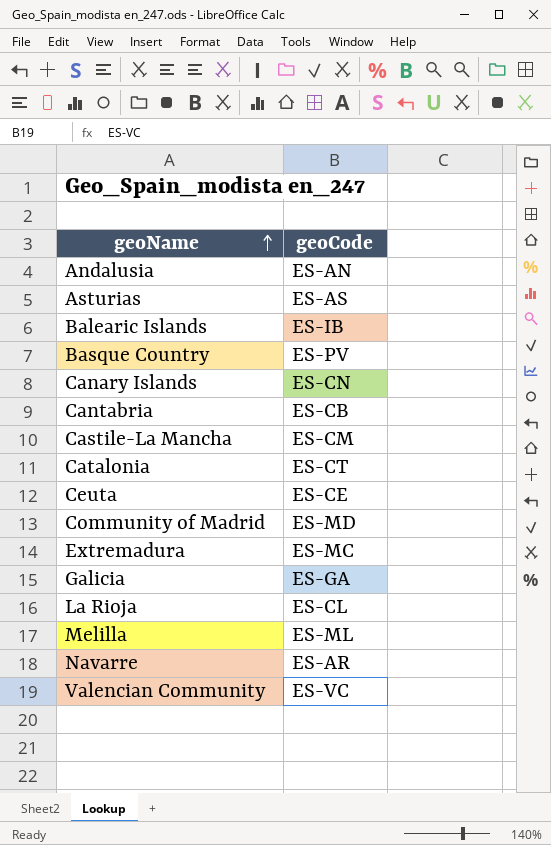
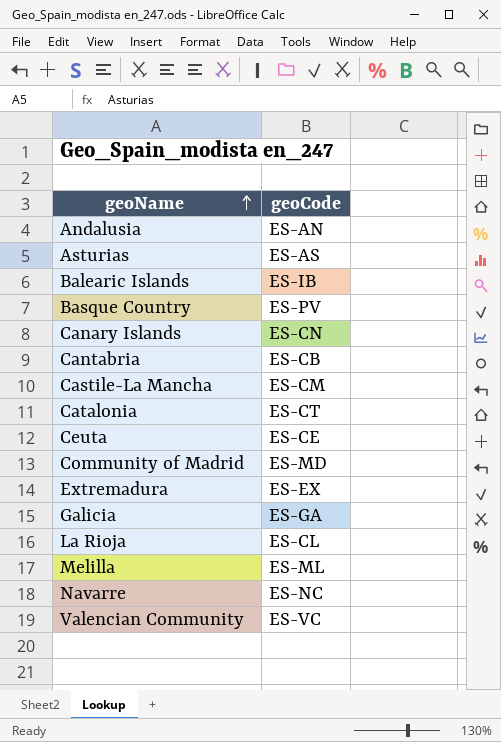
Extremadura | geoCode: ES-MC -> ES-EX
Navarre | geoCode: ES-AR -> ES-NC

